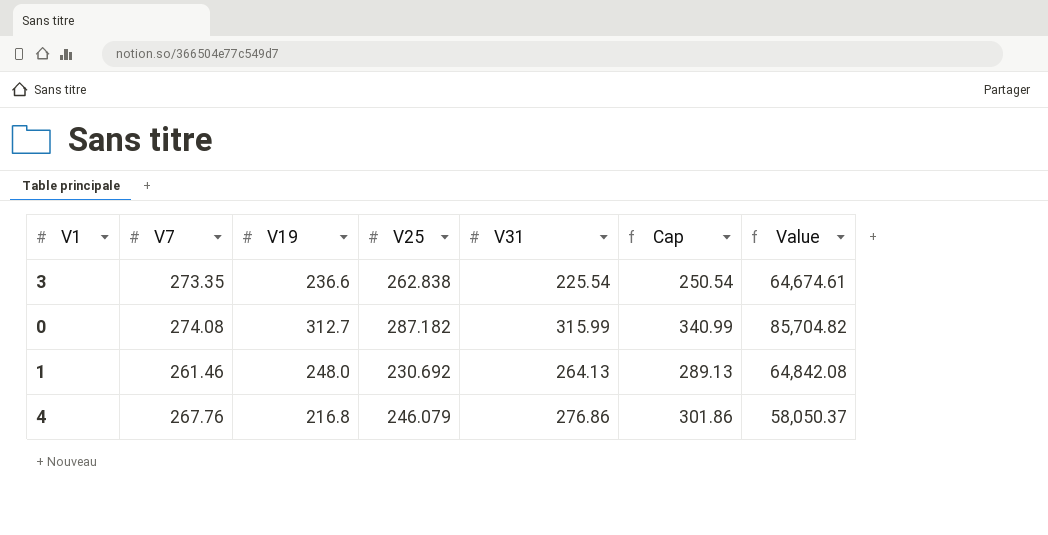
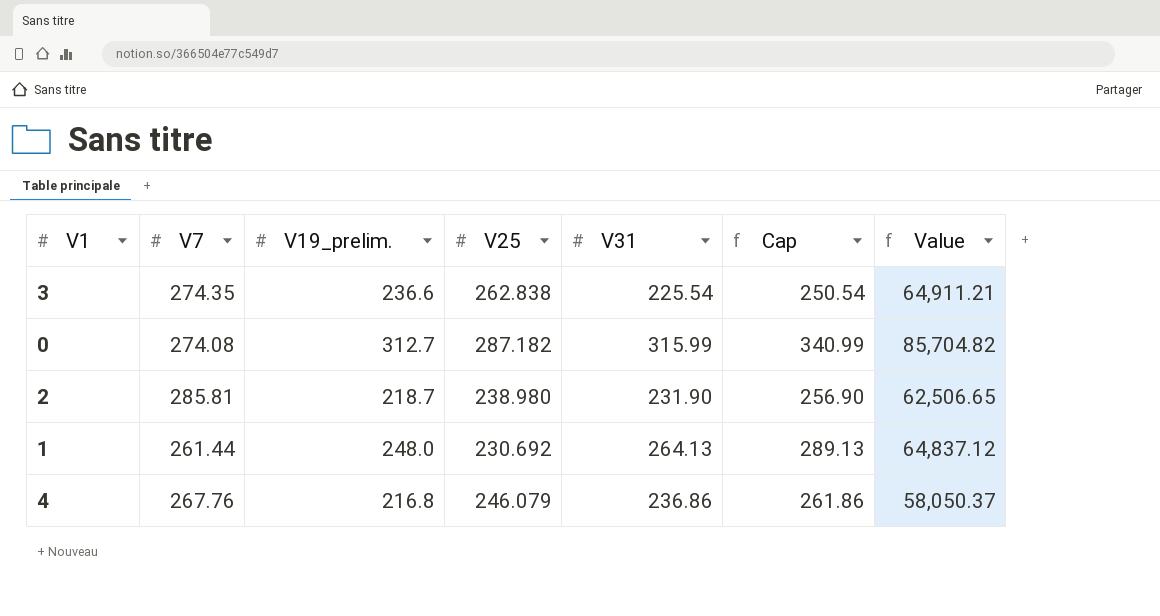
column name: V19 -> V19_prelim.
3 | V7: 273.35 -> 274.35
3 | Value: 64,674.61 -> 64,911.21
row 2: none -> 285.81 | 218.7 | 238.980 | 231.90 | 256.90 | 62,506.65
1 | V7: 261.46 -> 261.44
1 | Value: 64,842.08 -> 64,837.12
4 | V31: 276.86 -> 236.86
4 | Cap: 301.86 -> 261.86

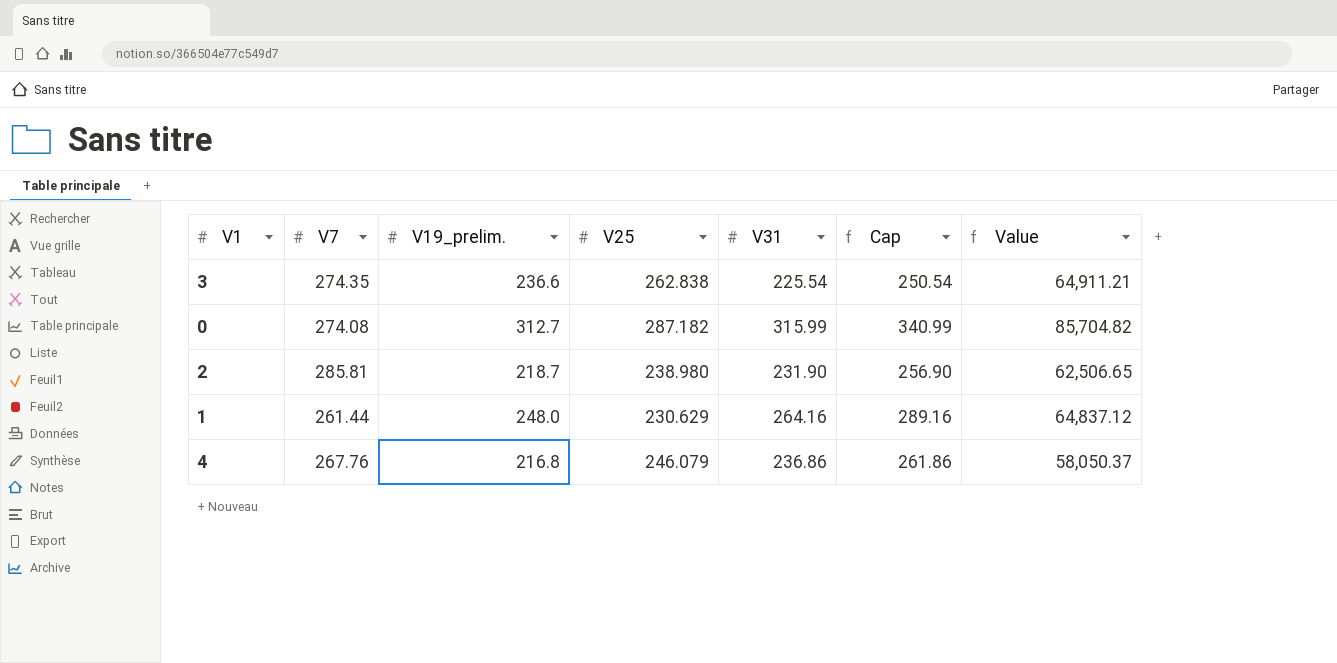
1 | V25: 230.692 -> 230.629
1 | V31: 264.13 -> 264.16
1 | Cap: 289.13 -> 289.16

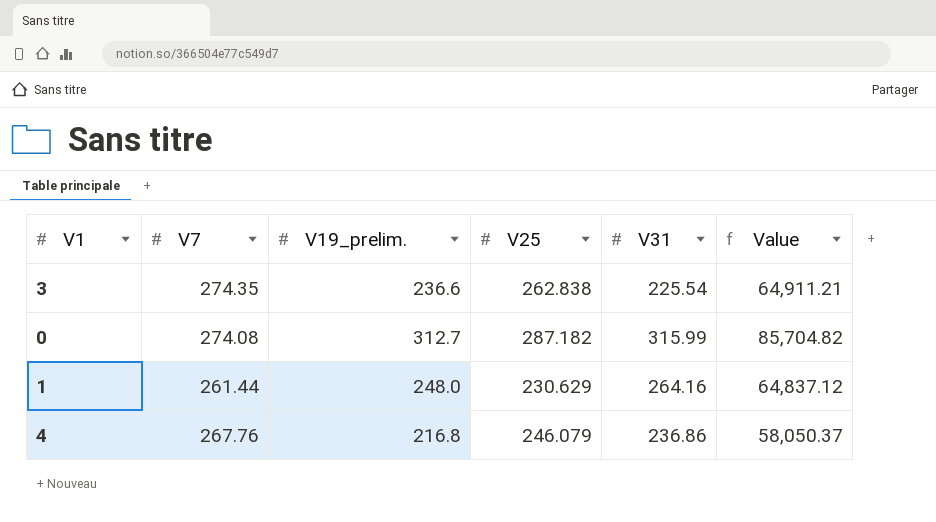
column Cap | formula: [V31] + 25 -> none
row 2: 285.81 | 218.7 | 238.980 | 231.90 | 256.90 | 62,506.65 -> none

